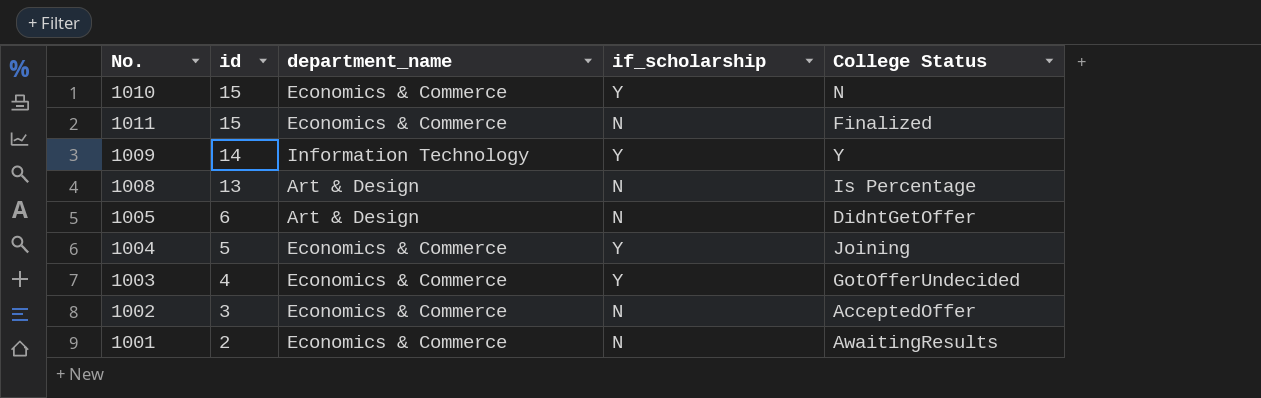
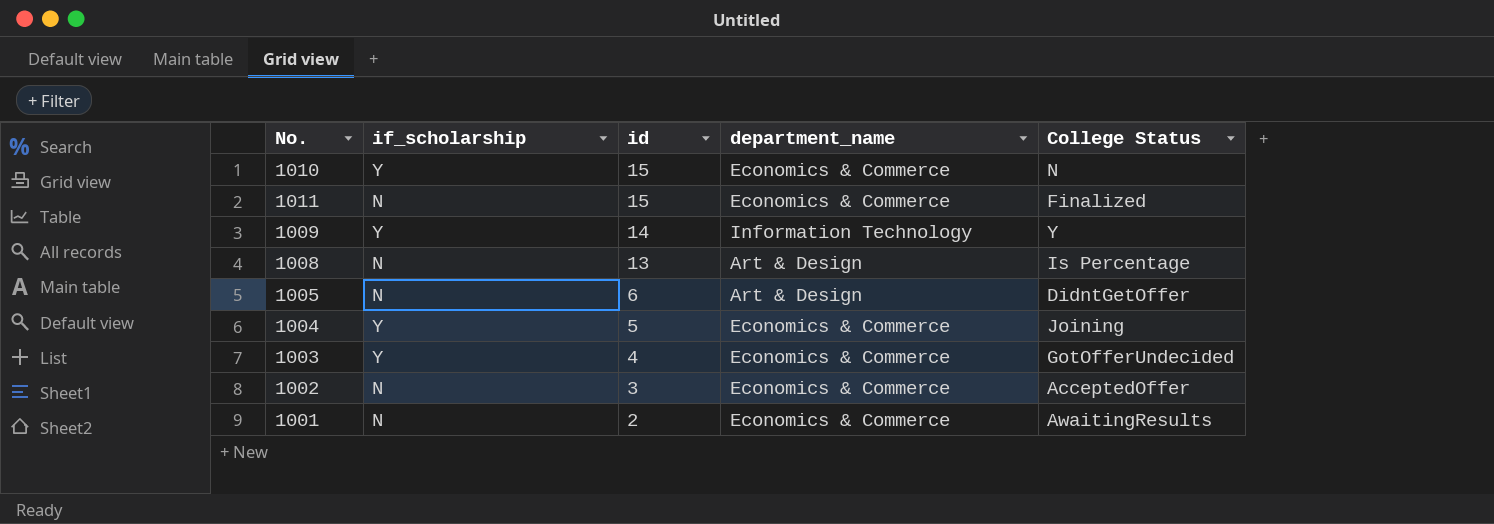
column if_scholarship | position: 4 -> 2

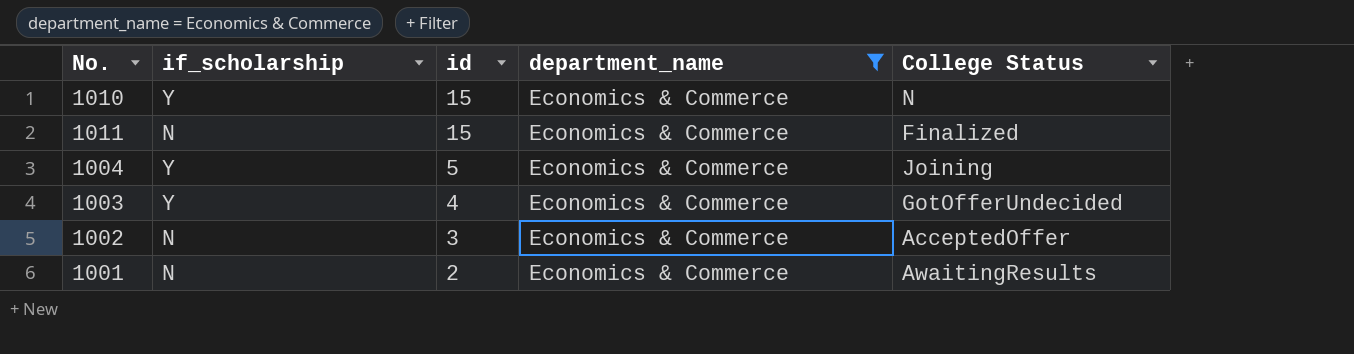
filter: none -> department_name = Economics & Commerce

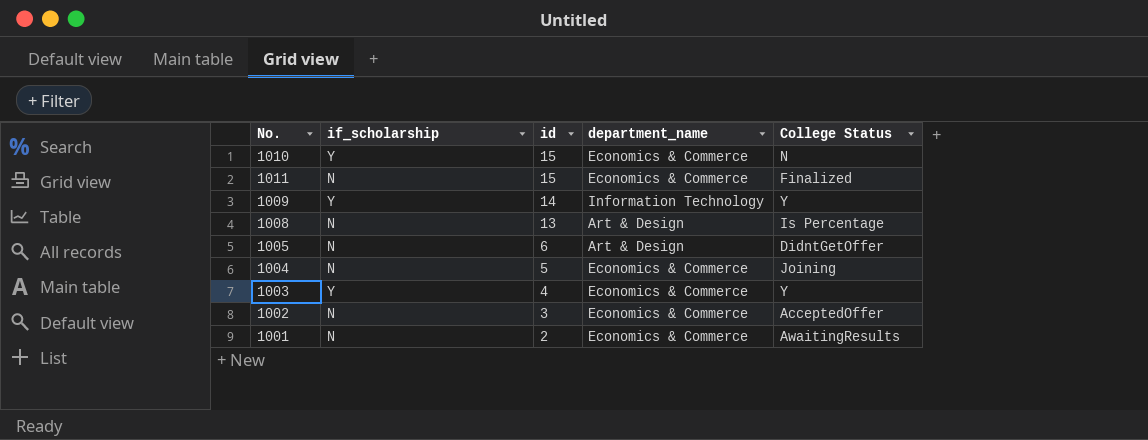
filter: department_name = Economics & Commerce -> none
1004 | if_scholarship: Y -> N
1003 | College Status: GotOfferUndecided -> Y

